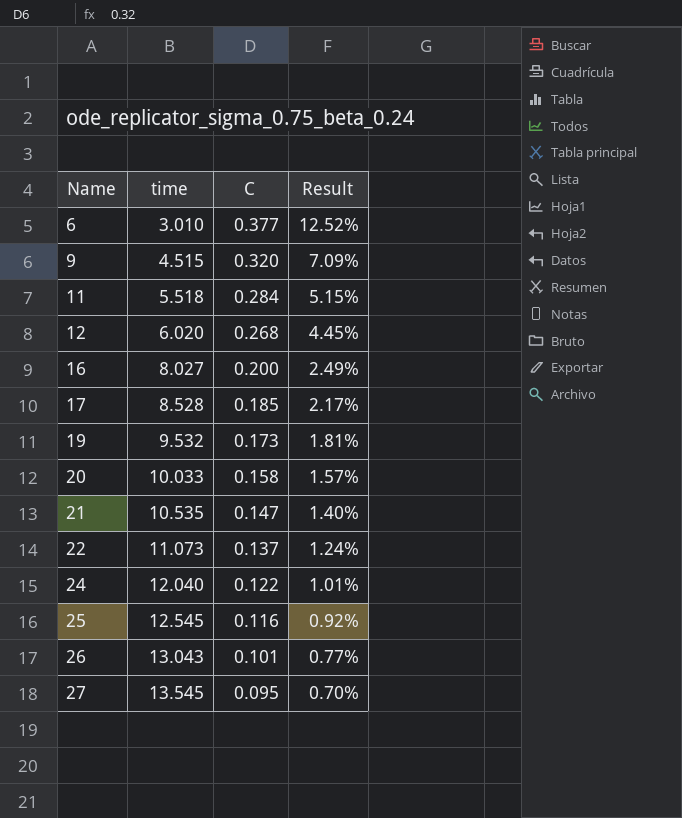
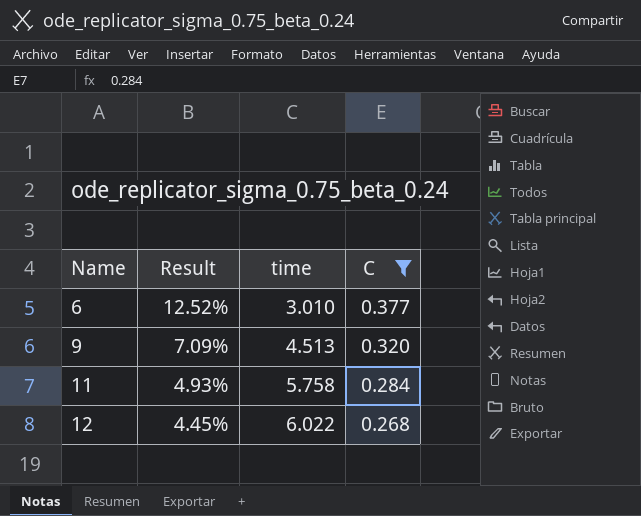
filter: none -> C >= 0.268
column Result | position: 4 -> 2
9 | time: 4.515 -> 4.513
11 | Result: 5.15% -> 4.93%
11 | time: 5.518 -> 5.758
12 | time: 6.020 -> 6.022

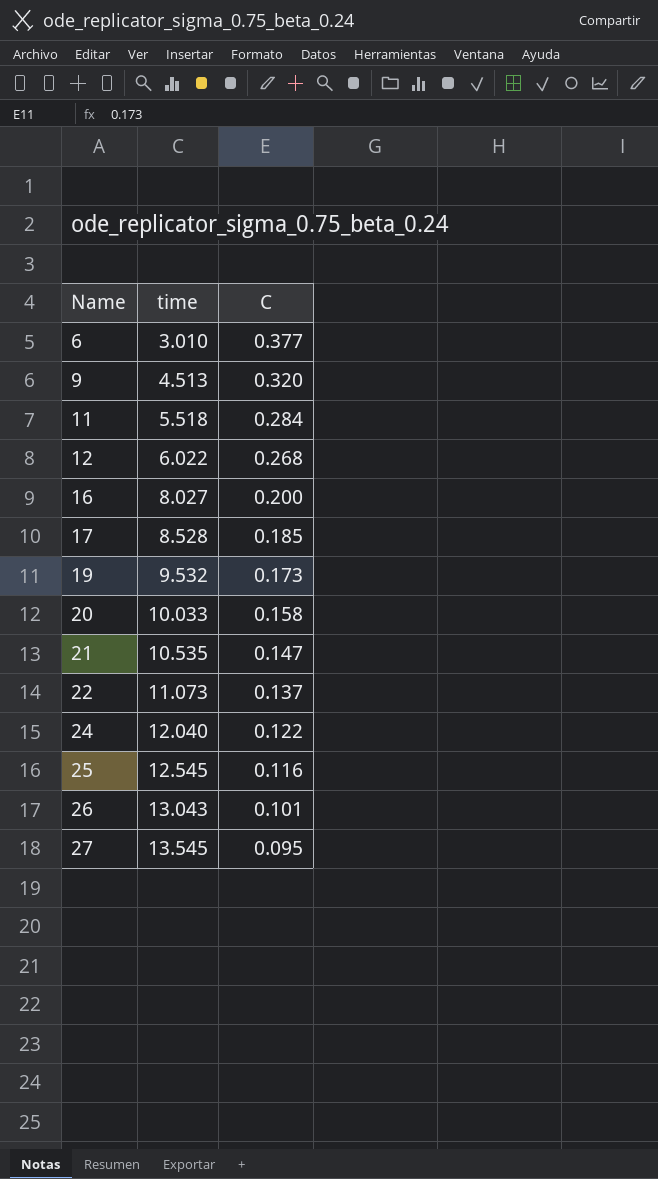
filter: C >= 0.268 -> none
column Result | formula: [C] / [time] -> none
11 | time: 5.758 -> 5.518

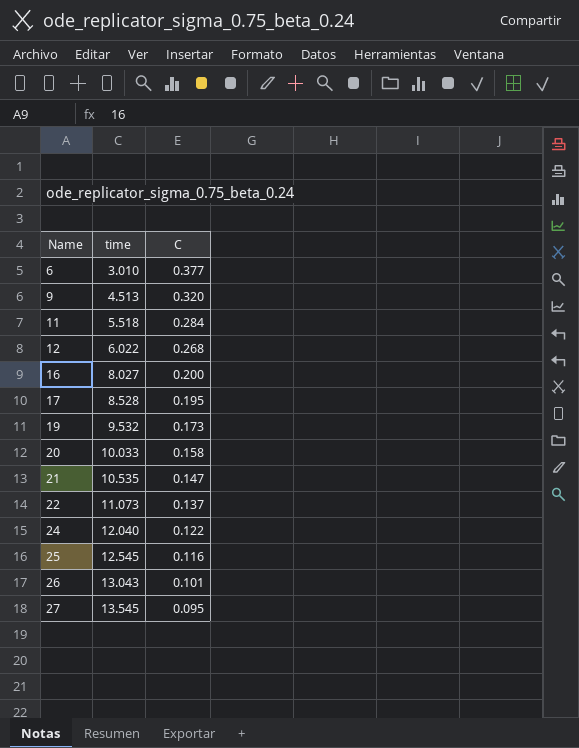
17 | C: 0.185 -> 0.195

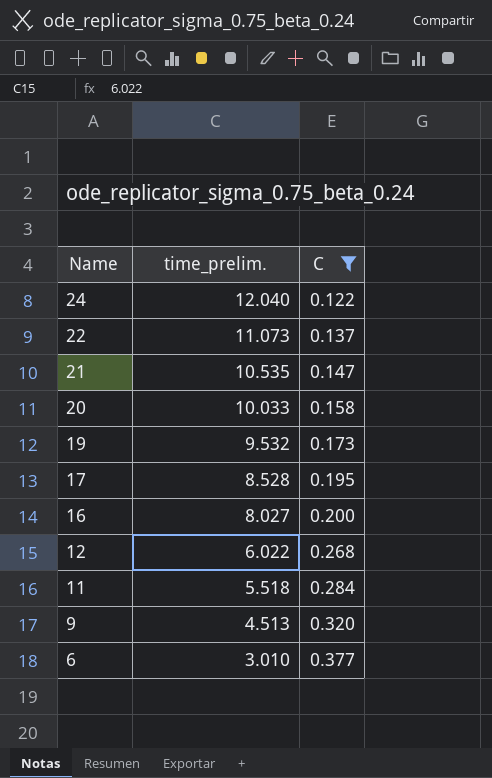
filter: none -> C >= 0.122
row order: Name ascending -> Name descending
column name: time -> time_prelim.

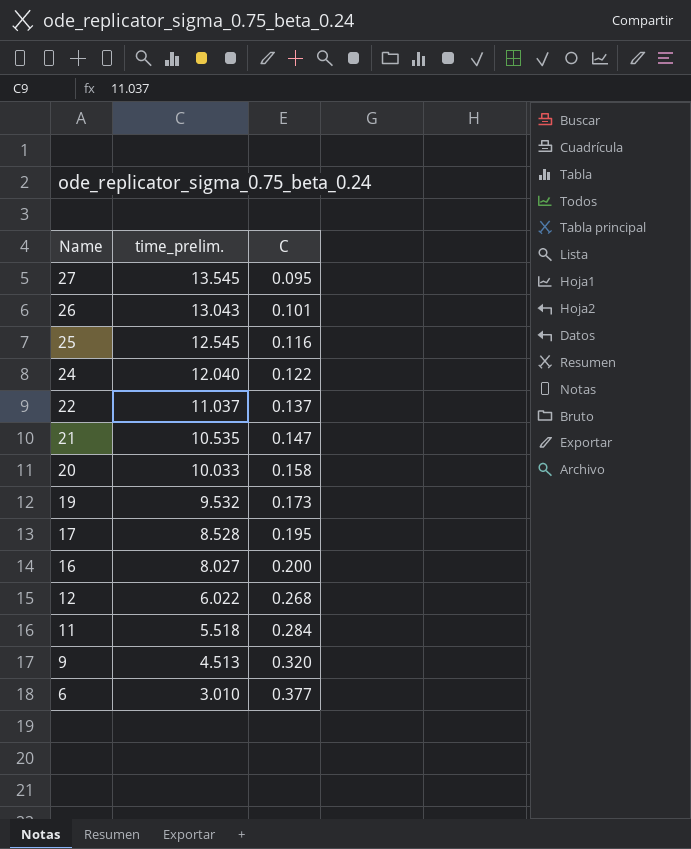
filter: C >= 0.122 -> none
22 | time_prelim.: 11.073 -> 11.037

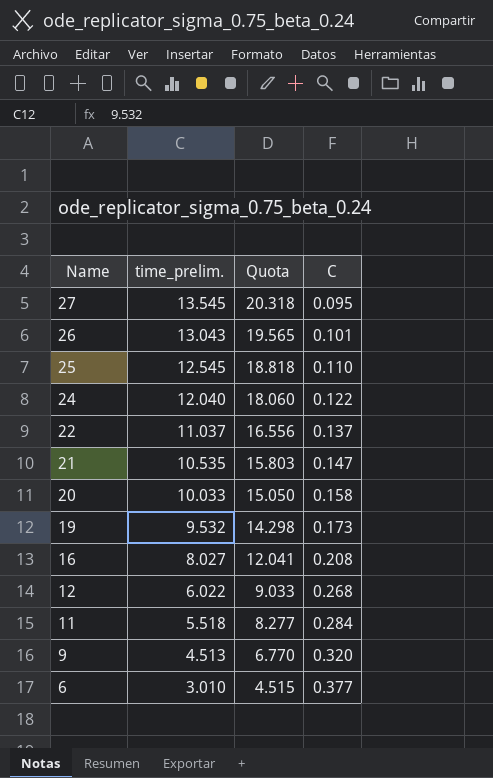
column Quota | formula: none -> [time_prelim.] * 1.5
row 17: 8.528 | 0.195 -> none
25 | C: 0.116 -> 0.110
16 | C: 0.200 -> 0.208

